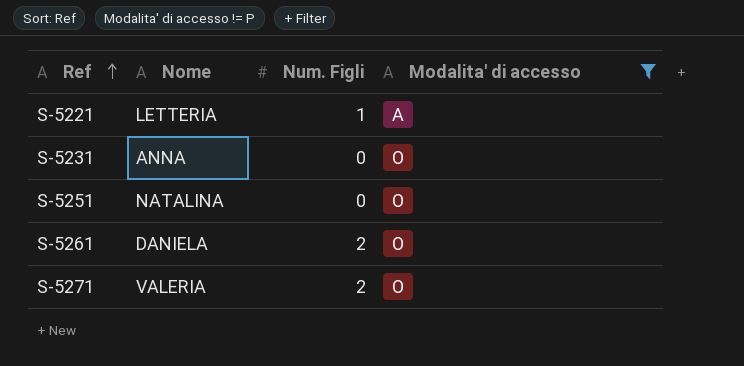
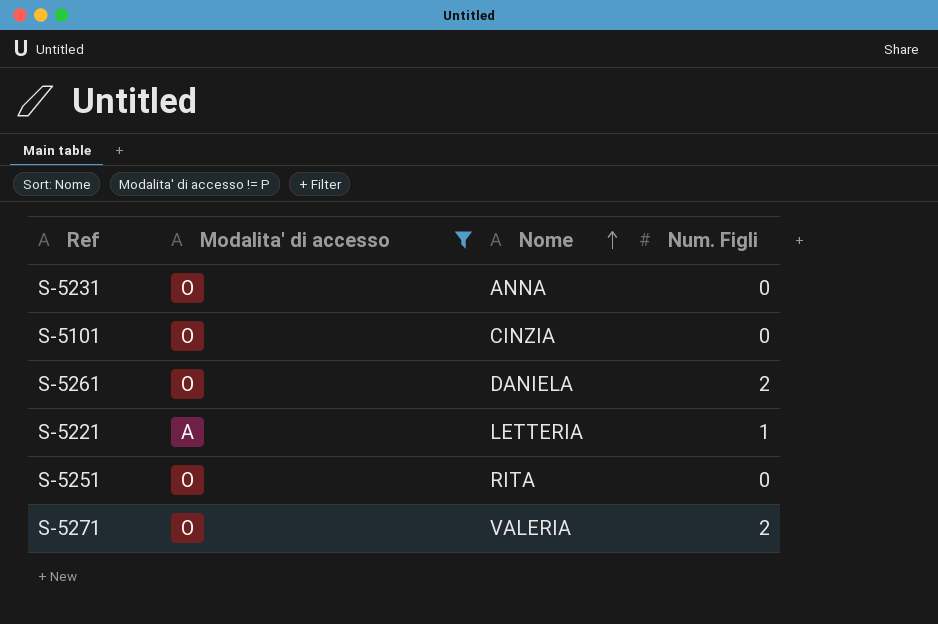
row order: Ref ascending -> Nome ascending
column Modalita' di accesso | position: 4 -> 2
row S-5101: none -> O | CINZIA | 0
S-5251 | Nome: NATALINA -> RITA

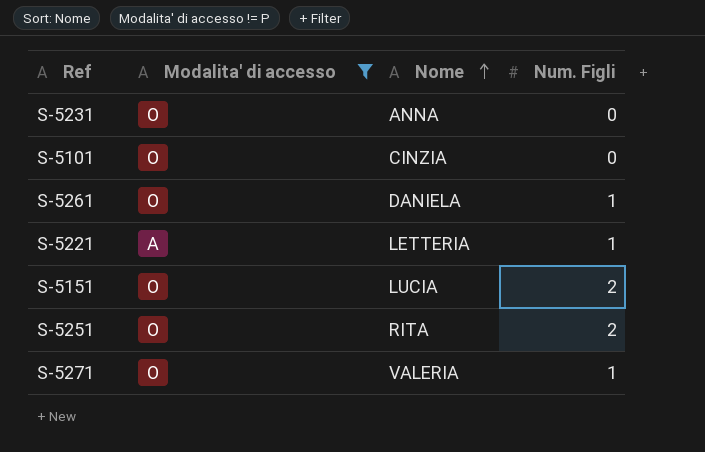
S-5261 | Num. Figli: 2 -> 1
row S-5151: none -> O | LUCIA | 2
S-5251 | Num. Figli: 0 -> 2
S-5271 | Num. Figli: 2 -> 1

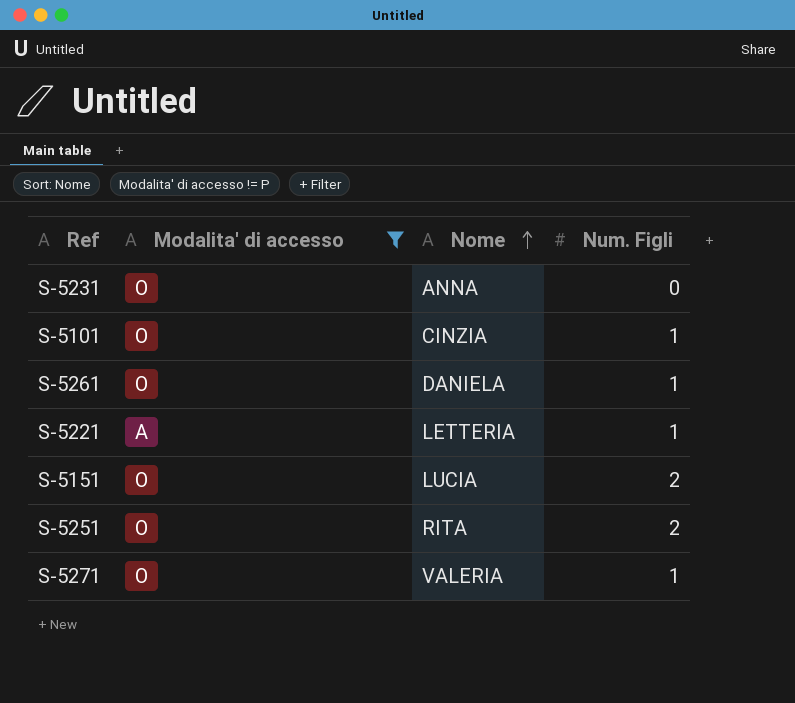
S-5101 | Num. Figli: 0 -> 1

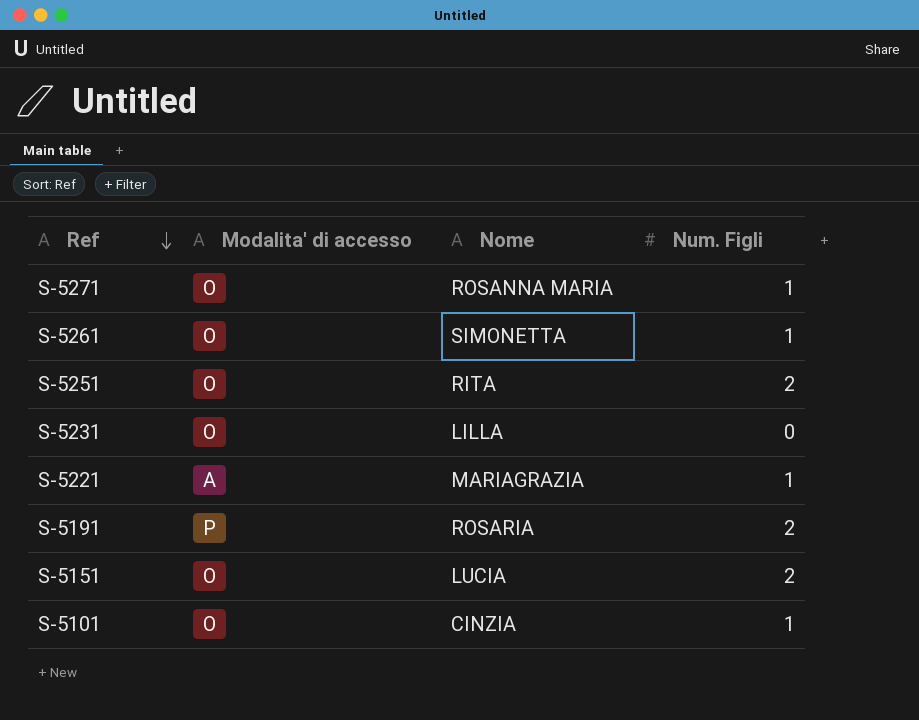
filter: Modalita' di accesso != P -> none
row order: Nome ascending -> Ref descending
S-5271 | Nome: VALERIA -> ROSANNA MARIA
S-5261 | Nome: DANIELA -> SIMONETTA
S-5231 | Nome: ANNA -> LILLA
S-5221 | Nome: LETTERIA -> MARIAGRAZIA

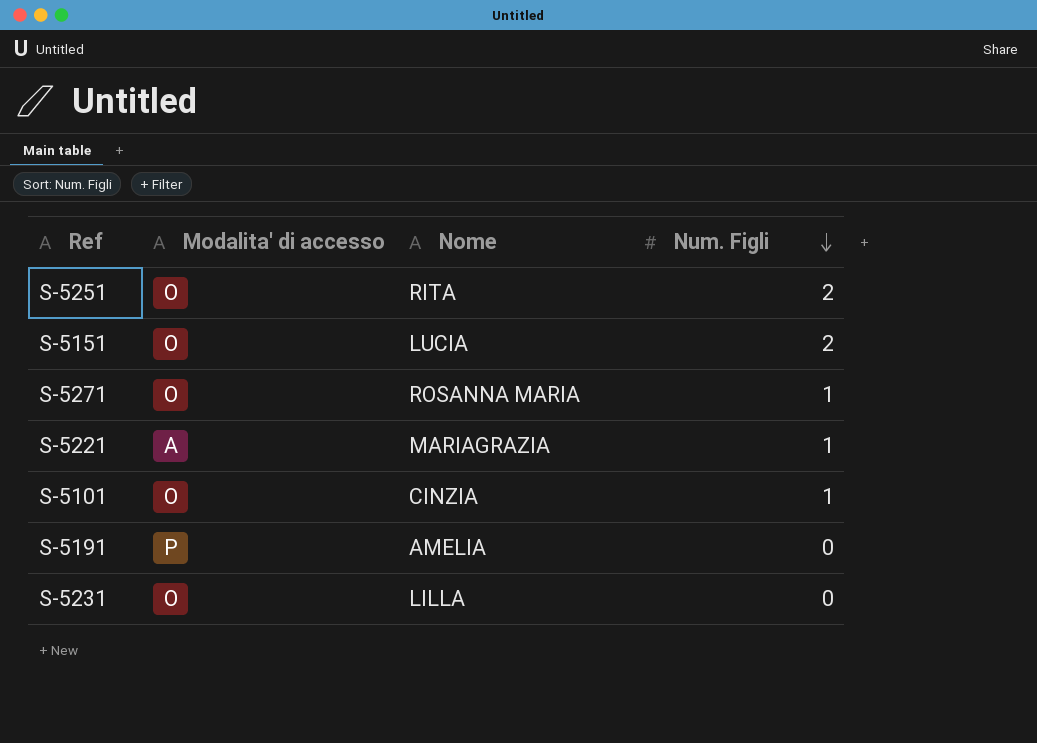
row order: Ref descending -> Num. Figli descending
row S-5261: O | SIMONETTA | 1 -> none
S-5191 | Nome: ROSARIA -> AMELIA
S-5191 | Num. Figli: 2 -> 0

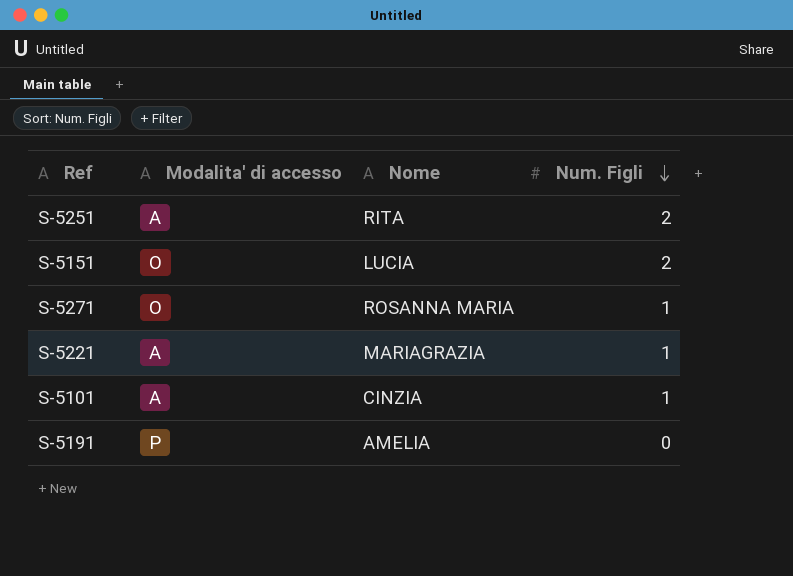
row S-5231: O | LILLA | 0 -> none
S-5251 | Modalita' di accesso: O -> A
S-5101 | Modalita' di accesso: O -> A

